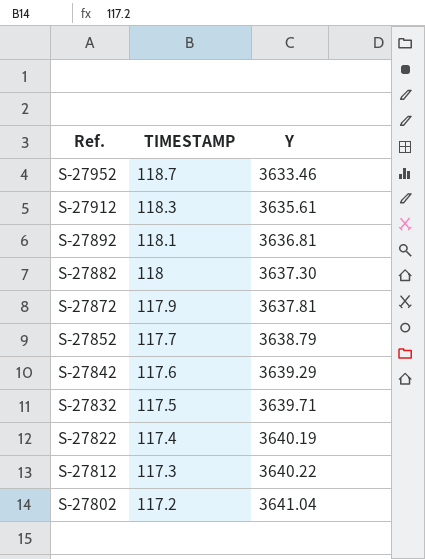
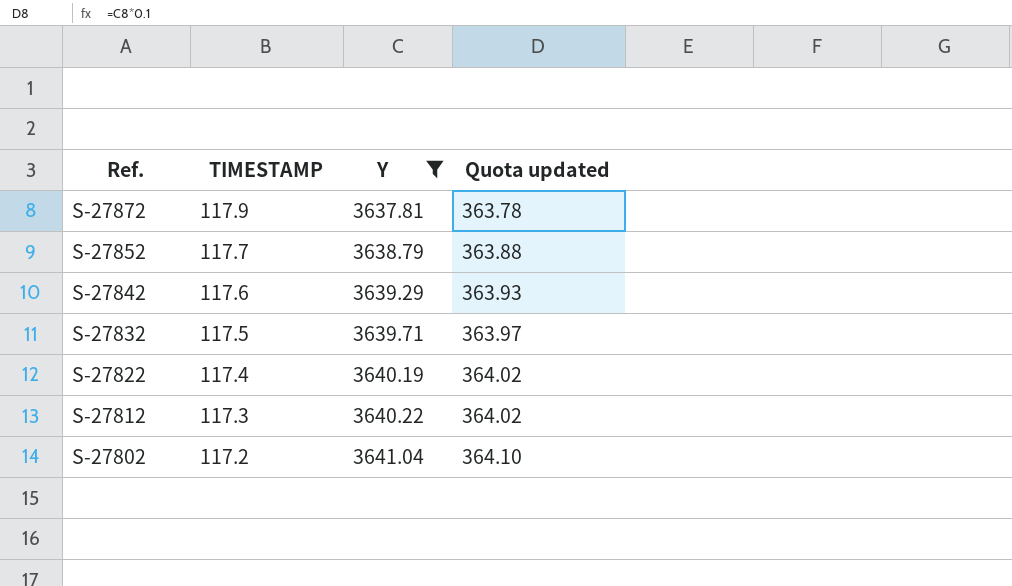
filter: none -> Y >= 3637.81
column Quota updated | formula: none -> [Y] * 0.1

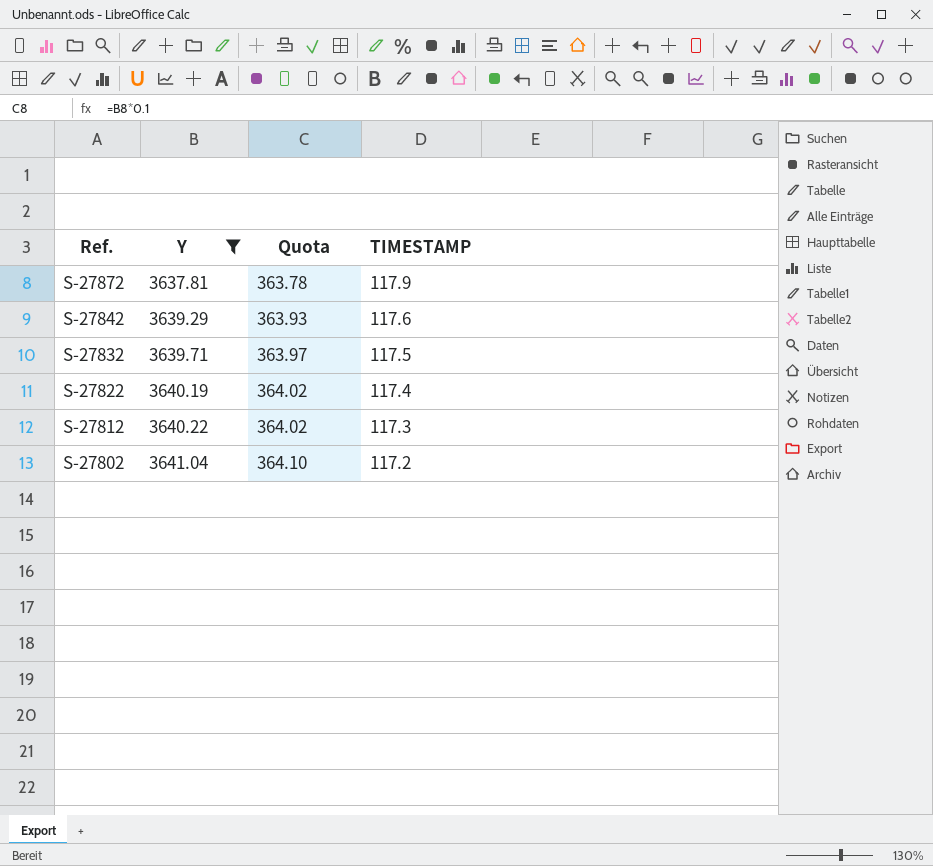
column name: Quota updated -> Quota
column TIMESTAMP | position: 2 -> 4
row S-27852: 117.7 | 3638.79 | 363.88 -> none

